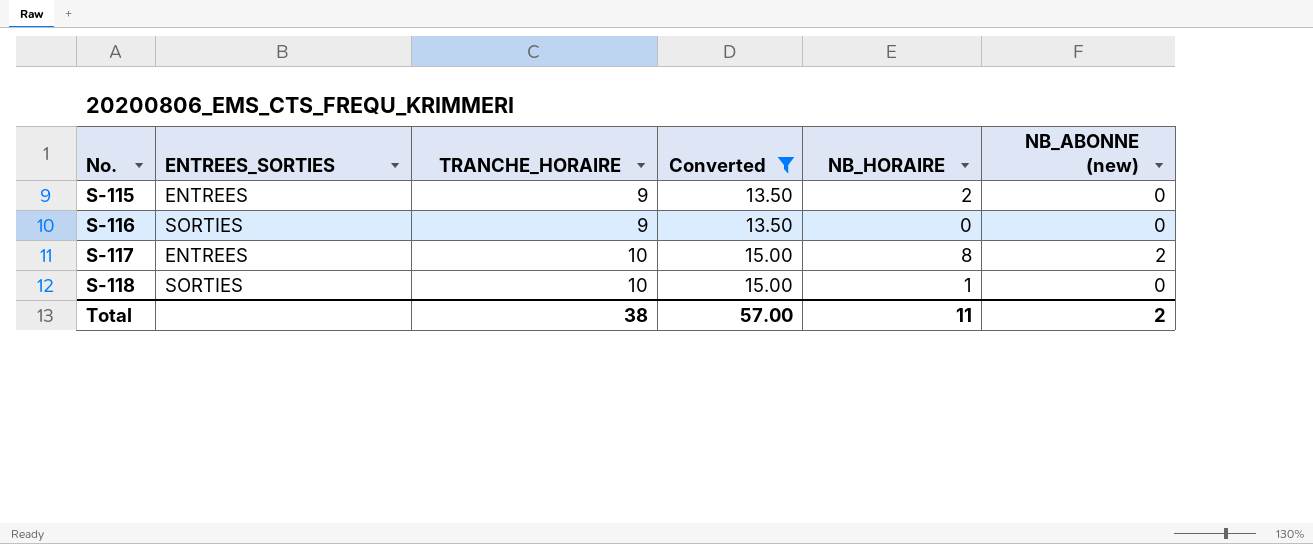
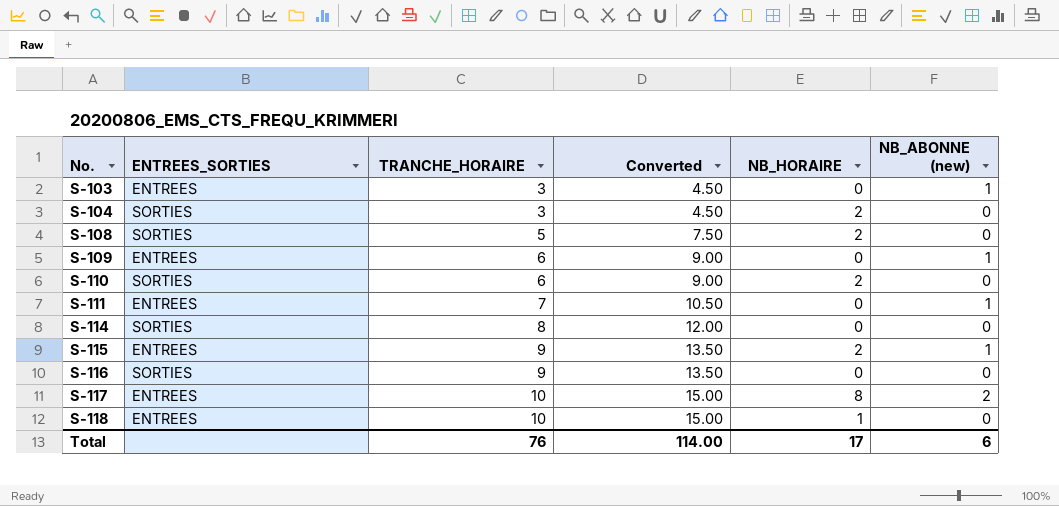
filter: Converted >= 13.50 -> none
S-115 | NB_ABONNE (new): 0 -> 1
S-118 | ENTREES_SORTIES: SORTIES -> ENTREES
Total | TRANCHE_HORAIRE: 38 -> 76
Total | Converted: 57.00 -> 114.00
Total | NB_HORAIRE: 11 -> 17
Total | NB_ABONNE (new): 2 -> 6

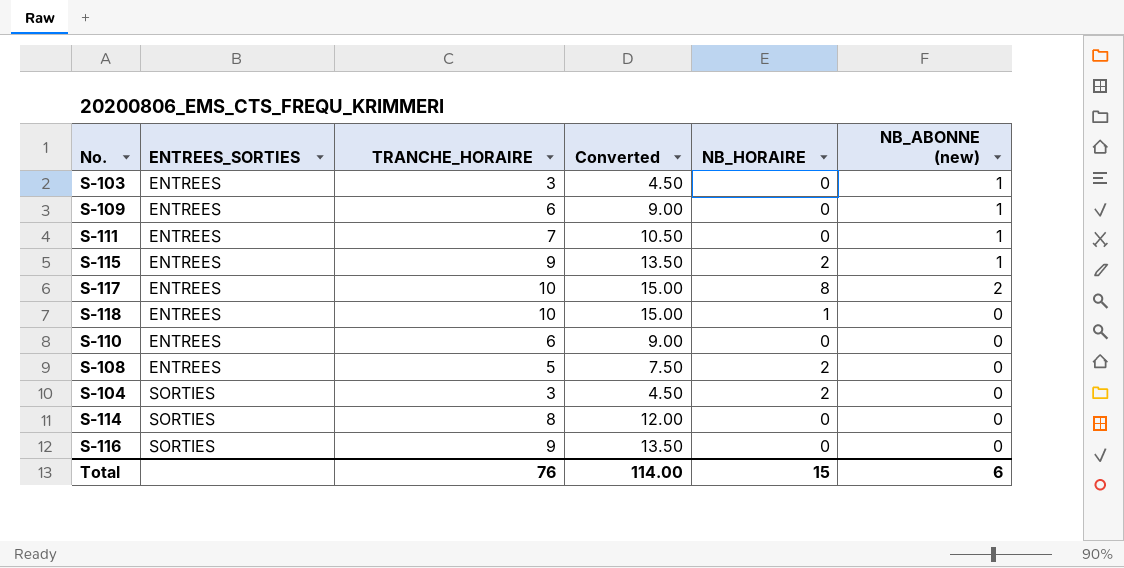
row order: No. ascending -> ENTREES_SORTIES ascending
S-110 | ENTREES_SORTIES: SORTIES -> ENTREES
S-110 | NB_HORAIRE: 2 -> 0
S-108 | ENTREES_SORTIES: SORTIES -> ENTREES
Total | NB_HORAIRE: 17 -> 15

